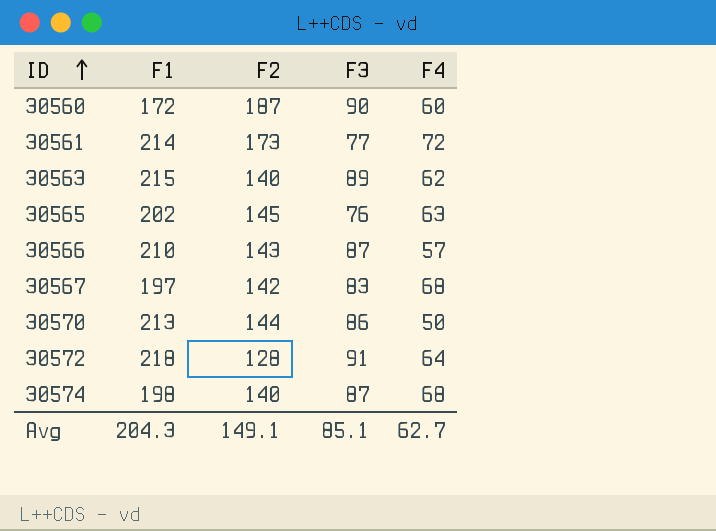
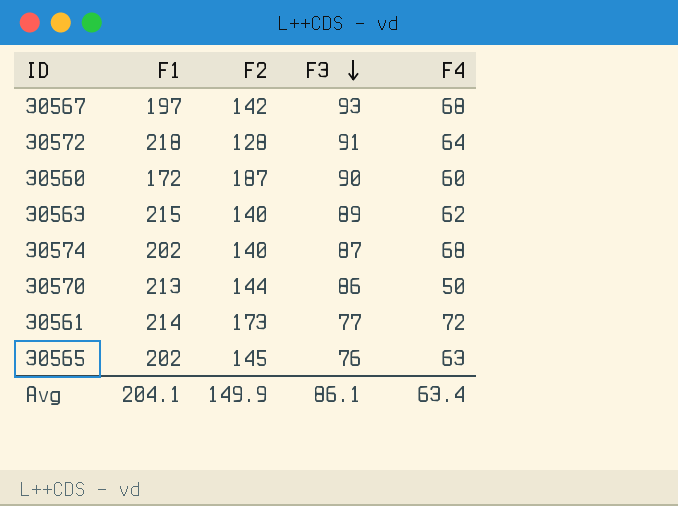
row order: ID ascending -> F3 descending
row 30566: 210 | 143 | 87 | 57 -> none
30567 | F3: 83 -> 93
30574 | F1: 198 -> 202
Avg | F1: 204.3 -> 204.1
Avg | F2: 149.1 -> 149.9
Avg | F3: 85.1 -> 86.1
Avg | F4: 62.7 -> 63.4

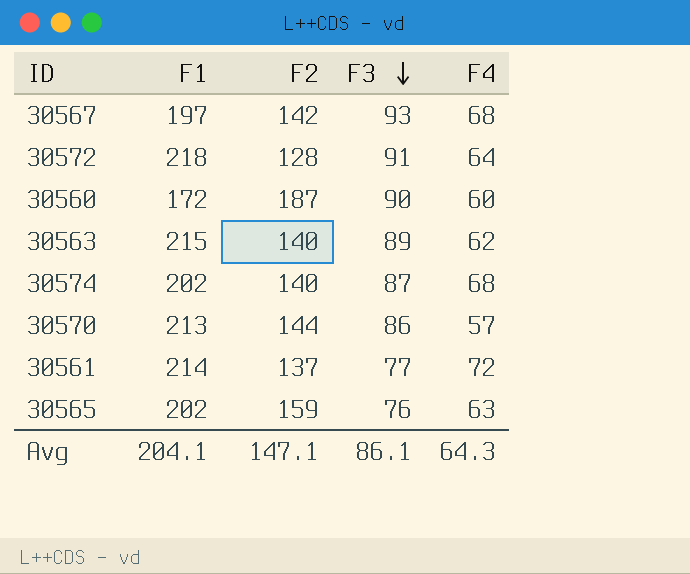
30570 | F4: 50 -> 57
30561 | F2: 173 -> 137
30565 | F2: 145 -> 159
Avg | F2: 149.9 -> 147.1
Avg | F4: 63.4 -> 64.3

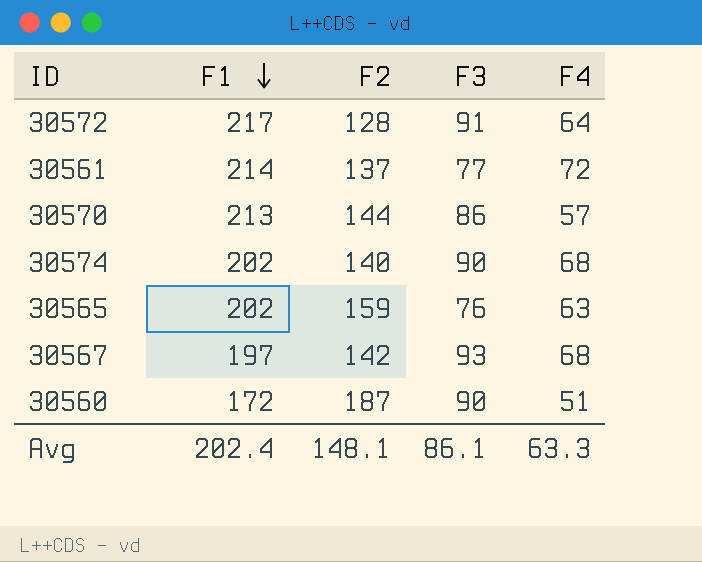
row order: F3 descending -> F1 descending
row 30563: 215 | 140 | 89 | 62 -> none
30572 | F1: 218 -> 217
30574 | F3: 87 -> 90
30560 | F4: 60 -> 51
Avg | F1: 204.1 -> 202.4
Avg | F2: 147.1 -> 148.1
Avg | F4: 64.3 -> 63.3

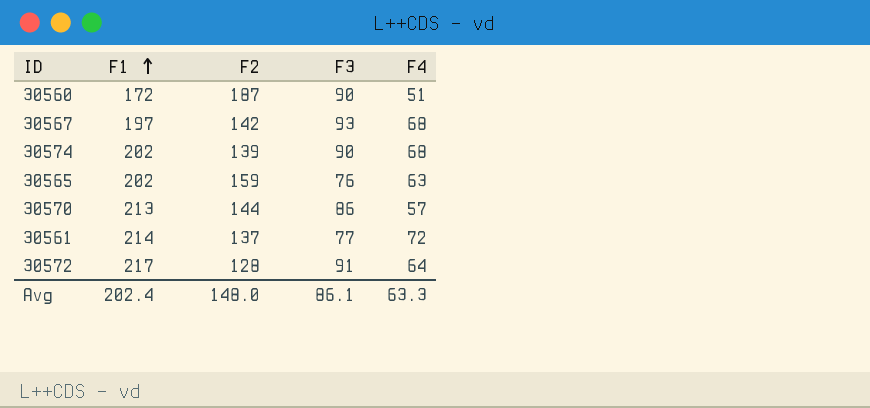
row order: F1 descending -> F1 ascending
30574 | F2: 140 -> 139
Avg | F2: 148.1 -> 148.0

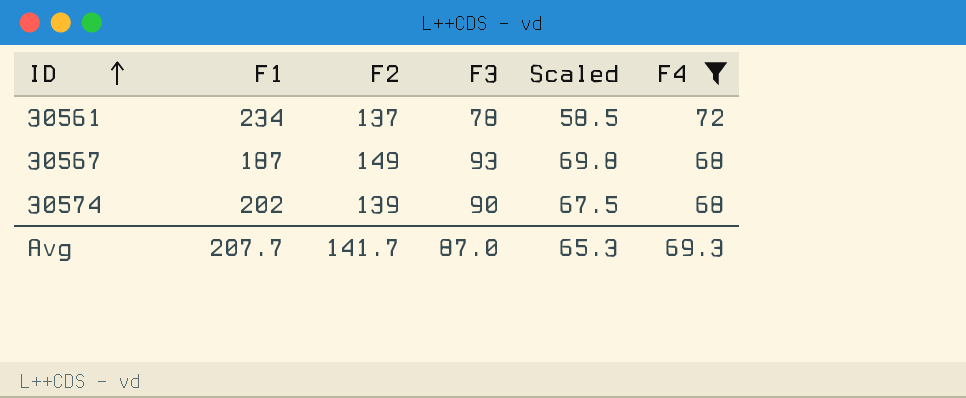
filter: none -> F4 >= 68
row order: F1 ascending -> ID ascending
column Scaled | formula: none -> [F3] * 0.75
30561 | F1: 214 -> 234
30561 | F3: 77 -> 78
30567 | F1: 197 -> 187
30567 | F2: 142 -> 149
Avg | F1: 202.4 -> 207.7
Avg | F2: 148.0 -> 141.7
Avg | F3: 86.1 -> 87.0
Avg | F4: 63.3 -> 69.3

